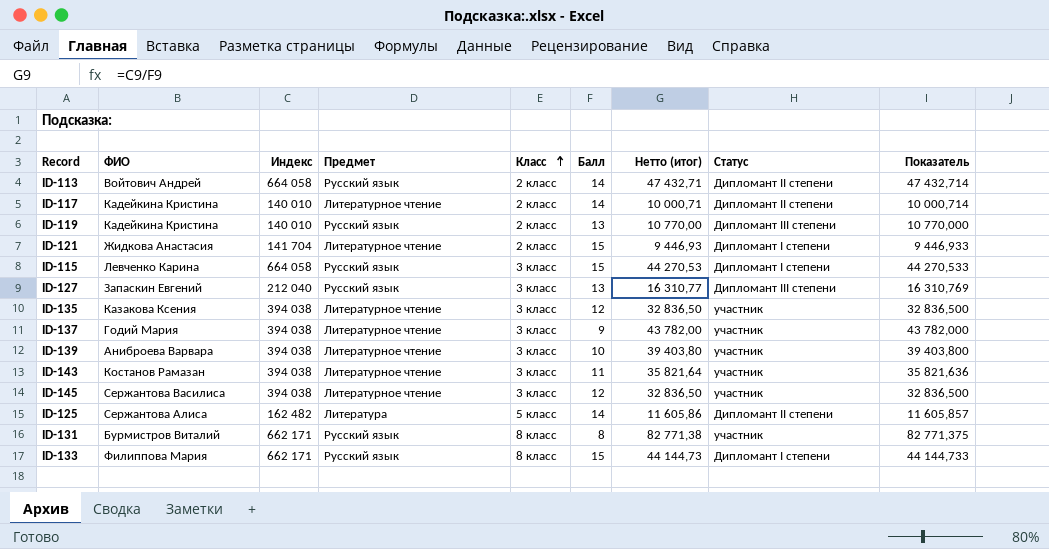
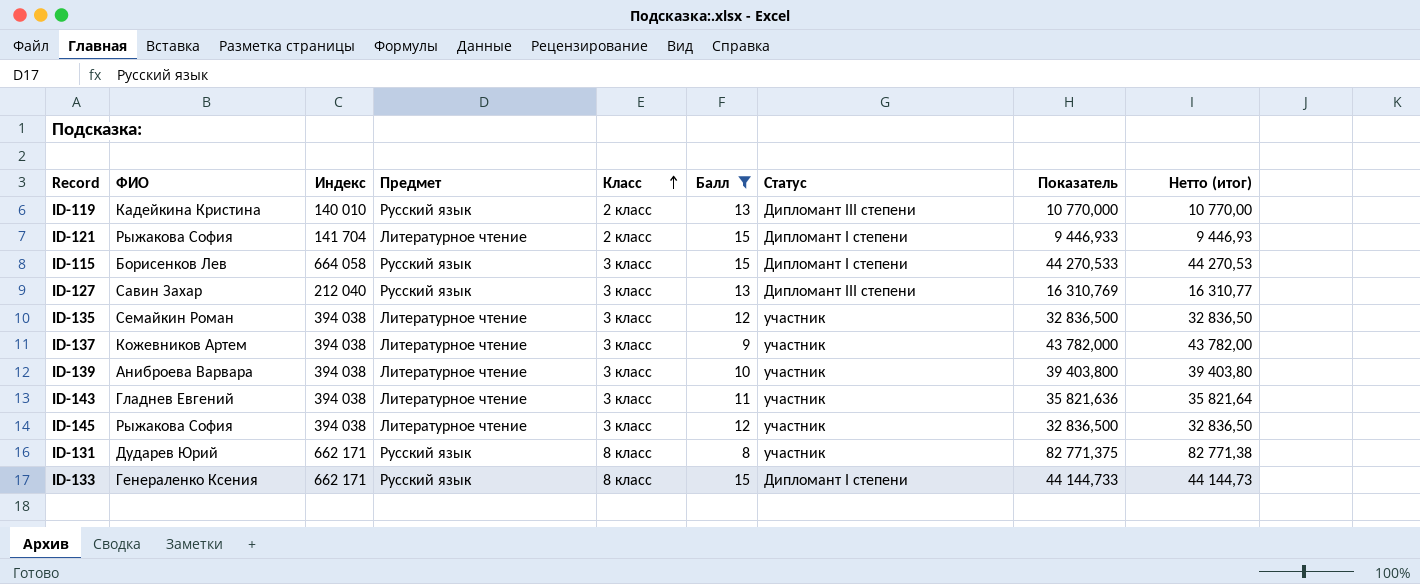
filter: none -> Балл != 14
column Нетто (итог) | position: 7 -> 9
ID-121 | ФИО: Жидкова Анастасия -> Рыжакова София
ID-115 | ФИО: Левченко Карина -> Борисенков Лев
ID-127 | ФИО: Запаскин Евгений -> Савин Захар
ID-135 | ФИО: Казакова Ксения -> Семайкин Роман
ID-137 | ФИО: Годий Мария -> Кожевников Артем
ID-143 | ФИО: Костанов Рамазан -> Гладнев Евгений
ID-145 | ФИО: Сержантова Василиса -> Рыжакова София
ID-131 | ФИО: Бурмистров Виталий -> Дударев Юрий
ID-133 | ФИО: Филиппова Мария -> Генераленко Ксения

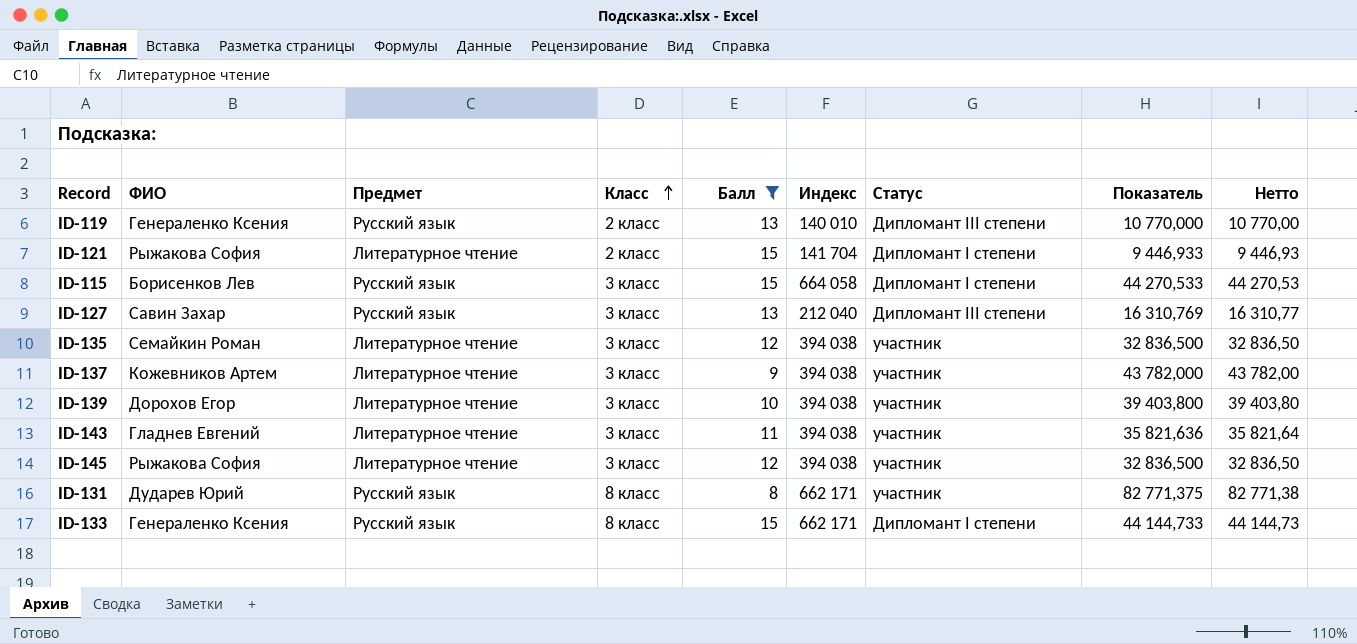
column Индекс | position: 3 -> 6
column name: Нетто (итог) -> Нетто
ID-119 | ФИО: Кадейкина Кристина -> Генераленко Ксения
ID-139 | ФИО: Аниброева Варвара -> Дорохов Егор

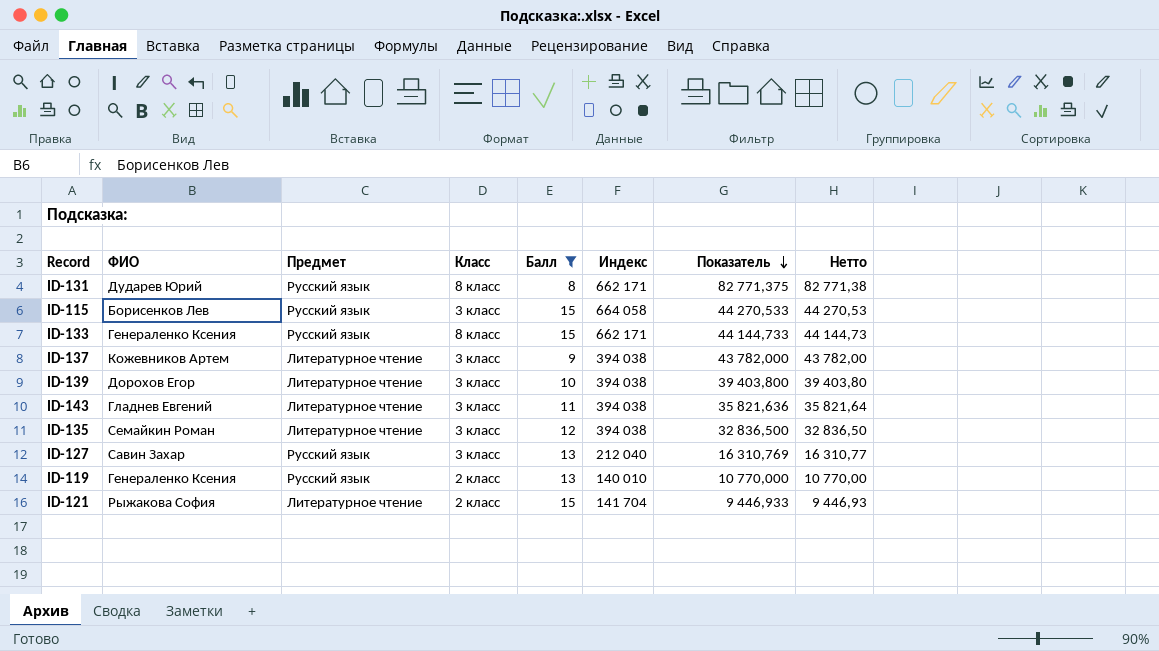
row order: Класс ascending -> Показатель descending
column Статус | position: 7 -> none
row ID-145: Рыжакова София | Литературное чтение | 3 класс | 12 | 394 038 | участник | 32 836,500 | 32 836,50 -> none

